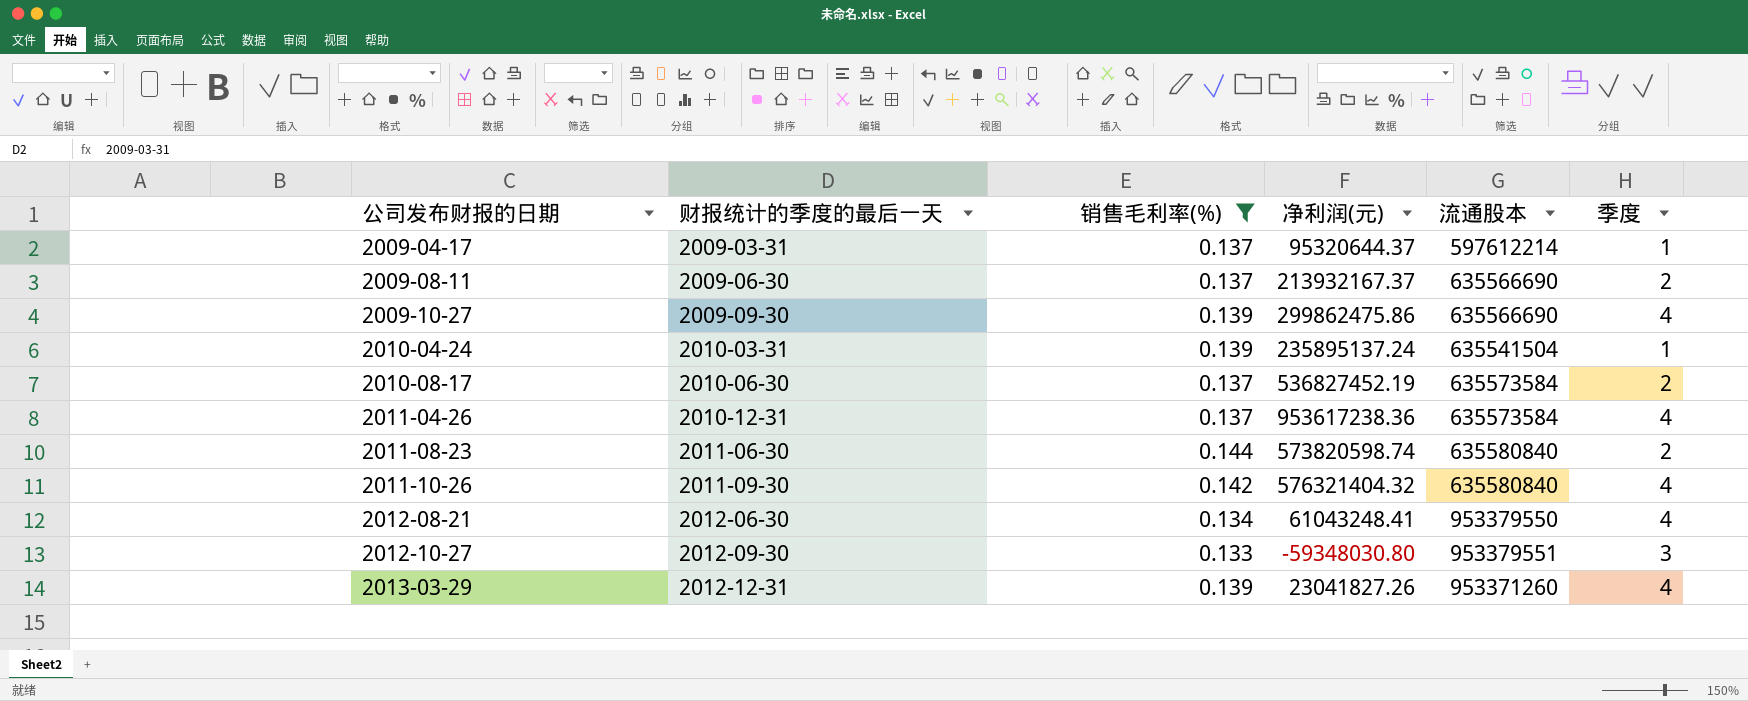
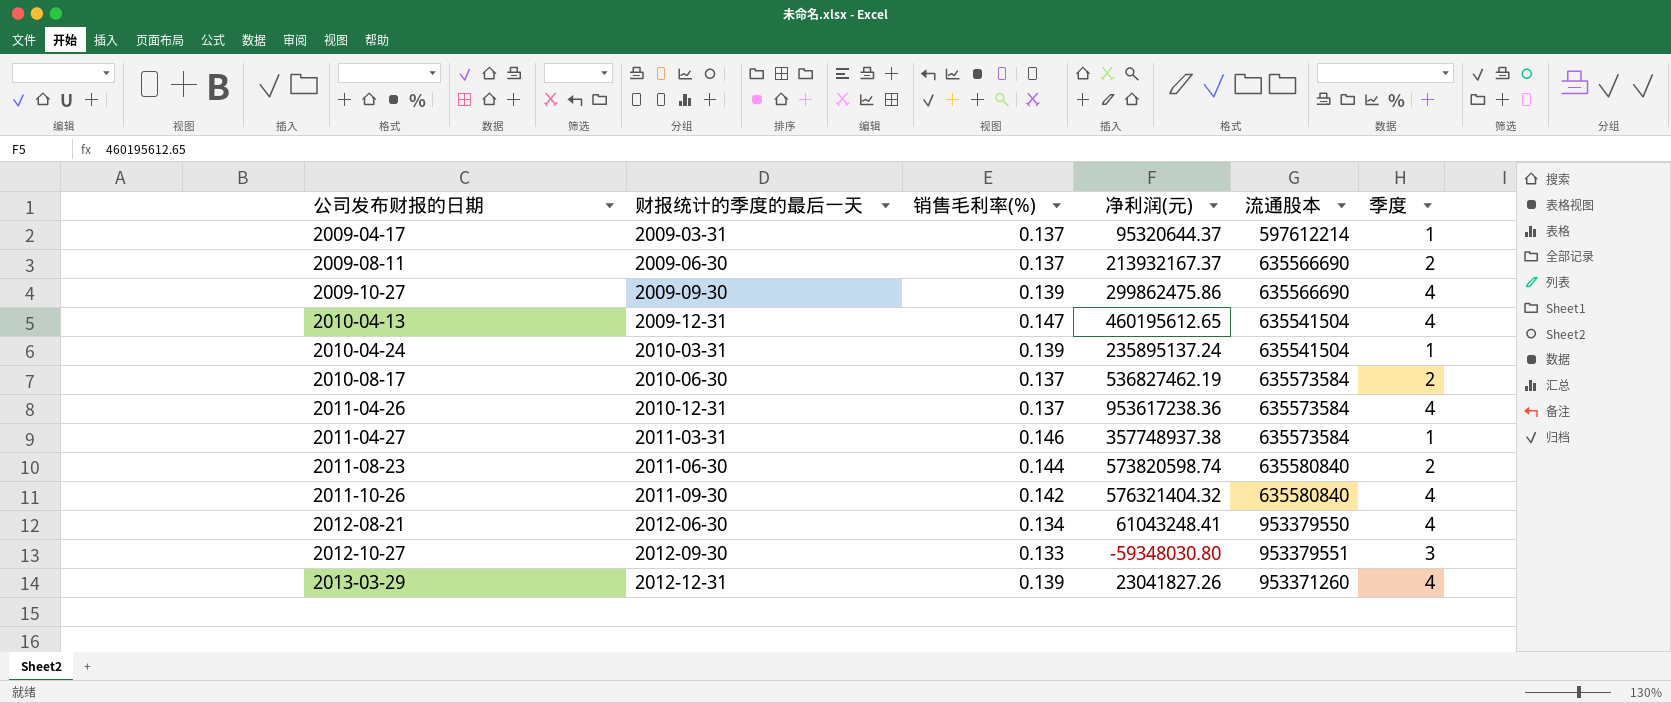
filter: 销售毛利率(%) <= 0.144 -> none
2010-08-17 | 净利润(元): 536827452.19 -> 536827462.19

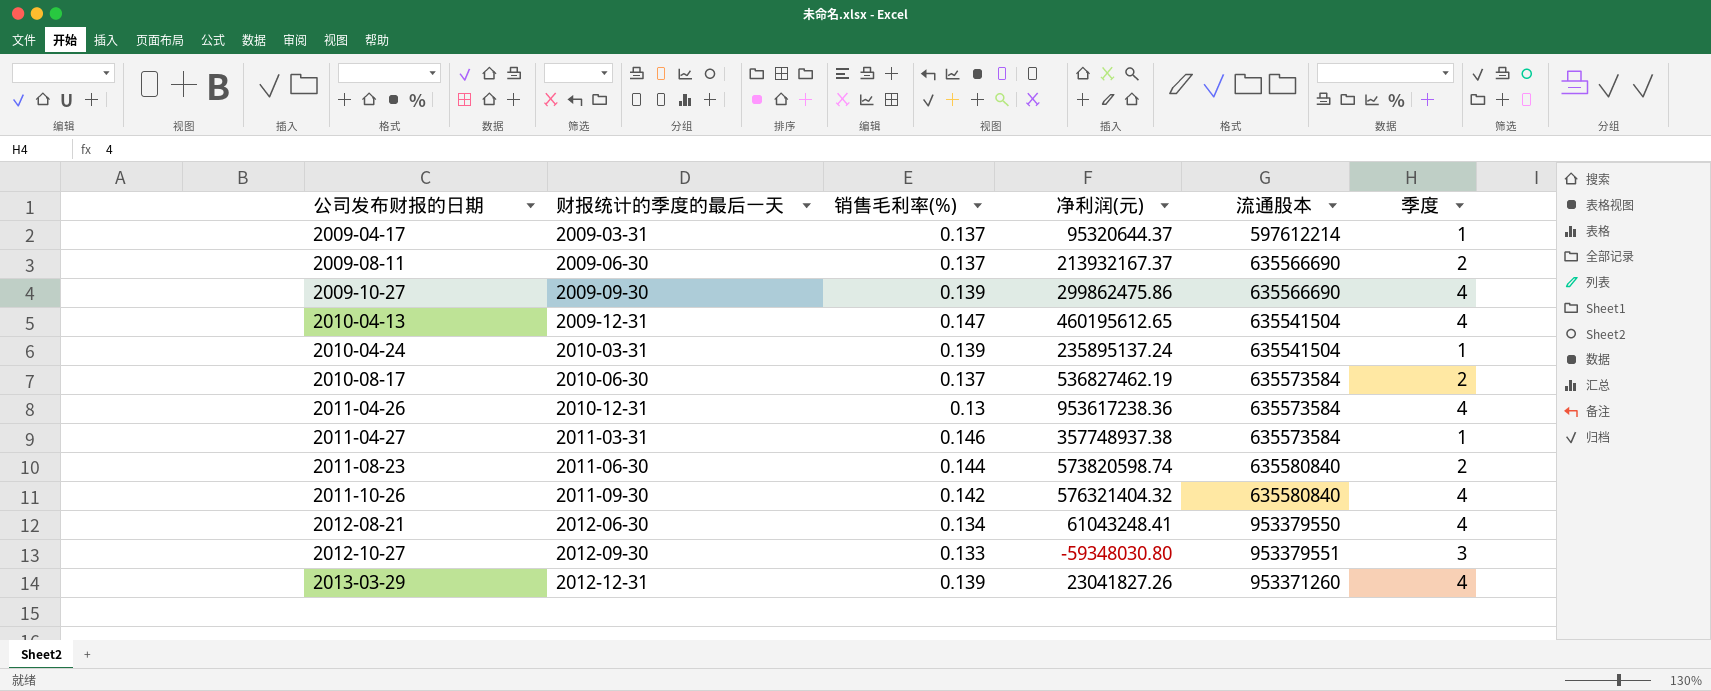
2011-04-26 | 销售毛利率(%): 0.137 -> 0.13

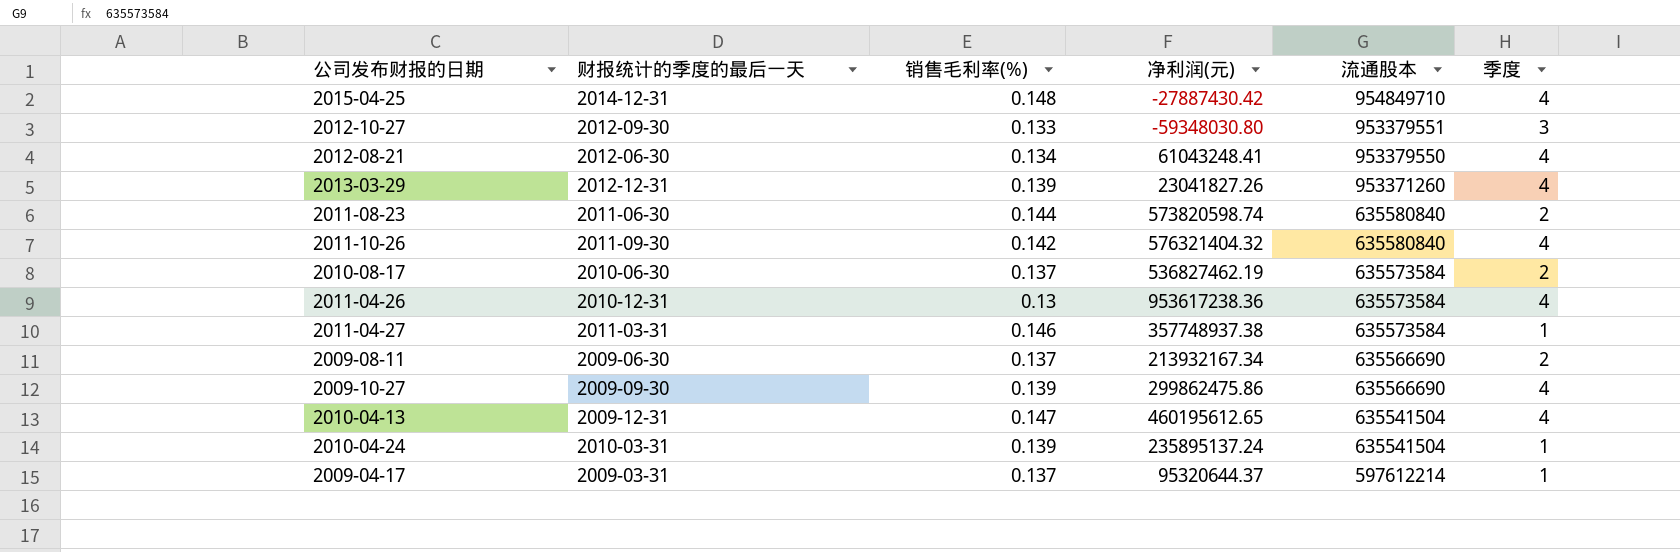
row order: 公司发布财报的日期 ascending -> 流通股本 descending
row 2015-04-25: none -> 2014-12-31 | 0.148 | -27887430.42 | 954849710 | 4
2009-08-11 | 净利润(元): 213932167.37 -> 213932167.34

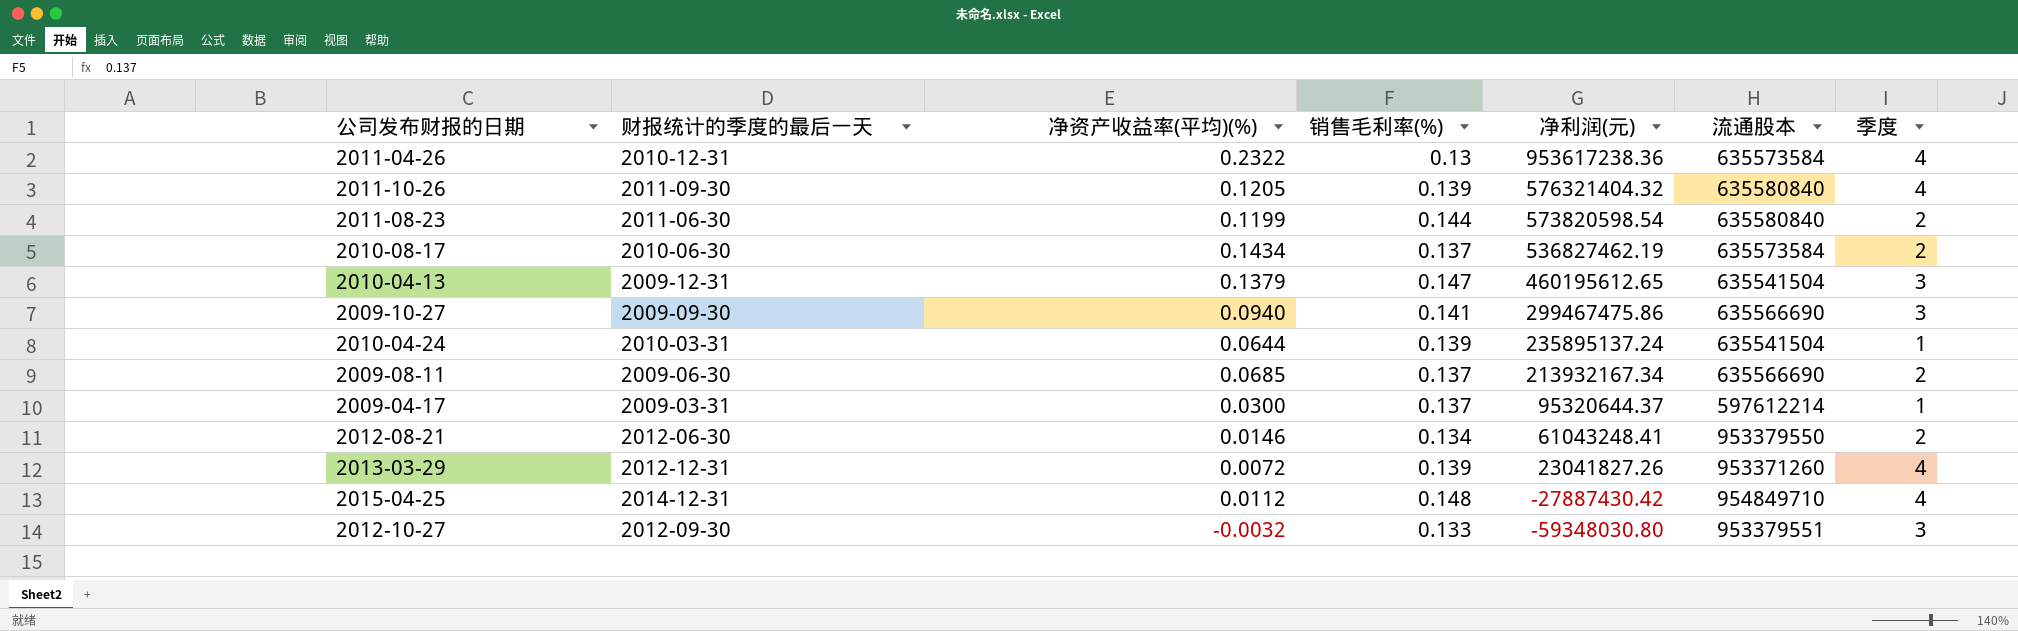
row order: 流通股本 descending -> 净利润(元) descending
column 净资产收益率(平均)(%) | position: none -> 3
row 2011-04-27: 2011-03-31 | 0.146 | 357748937.38 | 635573584 | 1 -> none
2011-10-26 | 销售毛利率(%): 0.142 -> 0.139
2011-08-23 | 净利润(元): 573820598.74 -> 573820598.54
2010-04-13 | 季度: 4 -> 3
2009-10-27 | 销售毛利率(%): 0.139 -> 0.141
2009-10-27 | 净利润(元): 299862475.86 -> 299467475.86
2009-10-27 | 季度: 4 -> 3
2012-08-21 | 季度: 4 -> 2

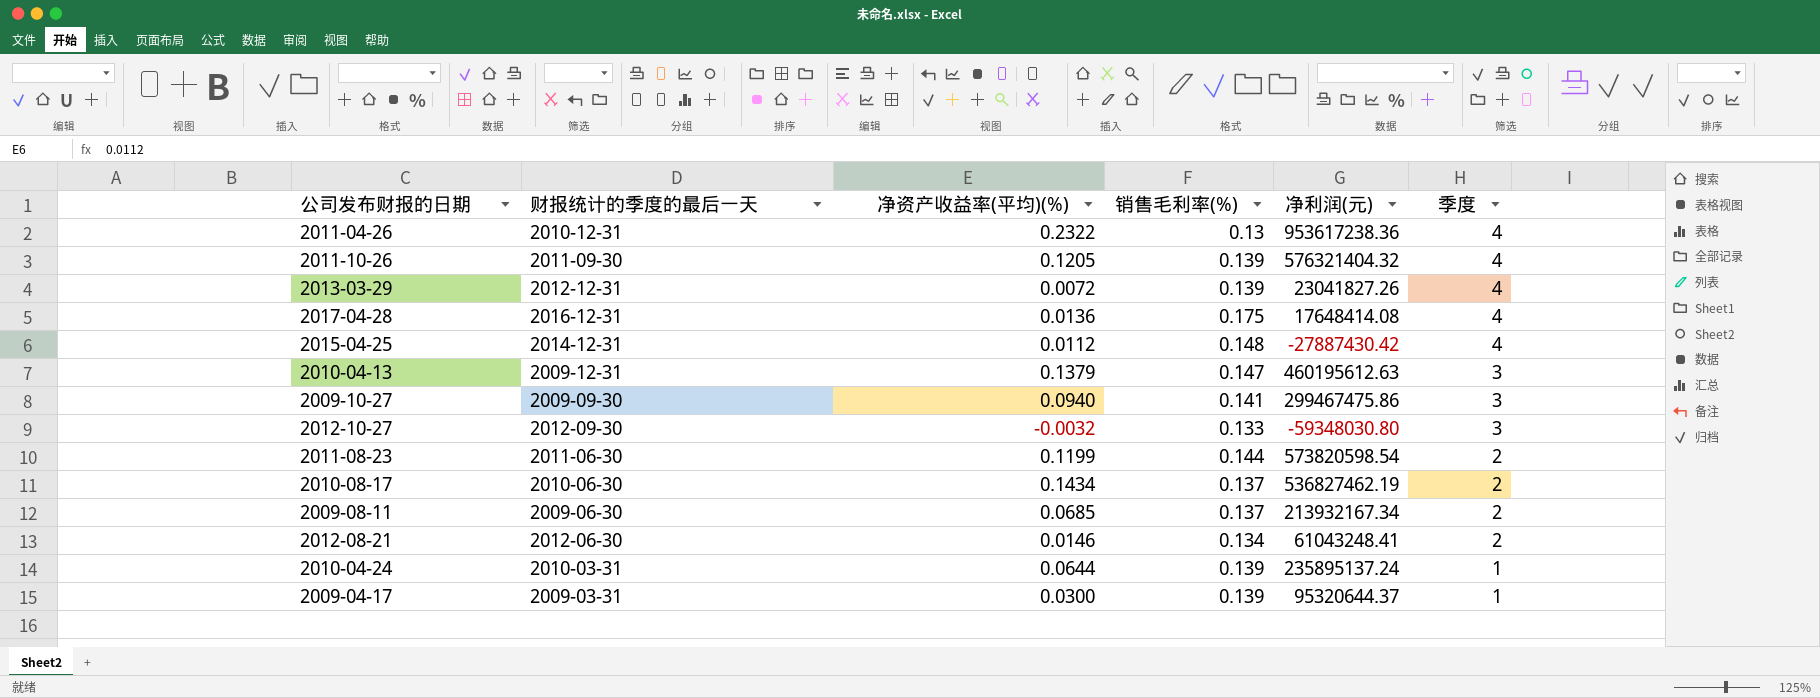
row order: 净利润(元) descending -> 季度 descending
column 流通股本 | position: 6 -> none
row 2017-04-28: none -> 2016-12-31 | 0.0136 | 0.175 | 17648414.08 | 4
2010-04-13 | 净利润(元): 460195612.65 -> 460195612.63
2009-04-17 | 销售毛利率(%): 0.137 -> 0.139

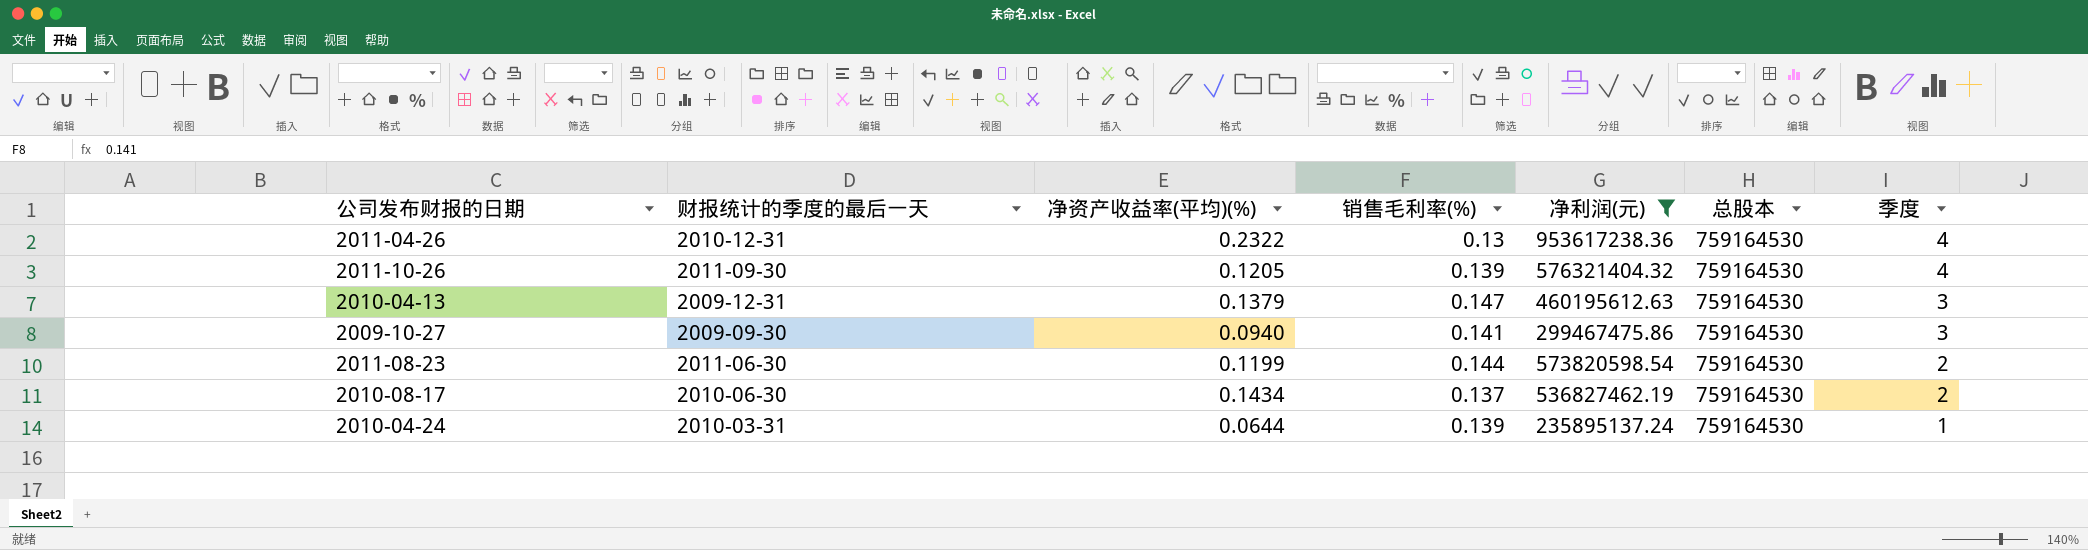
filter: none -> 净利润(元) >= 235895137.24
column 总股本 | position: none -> 6

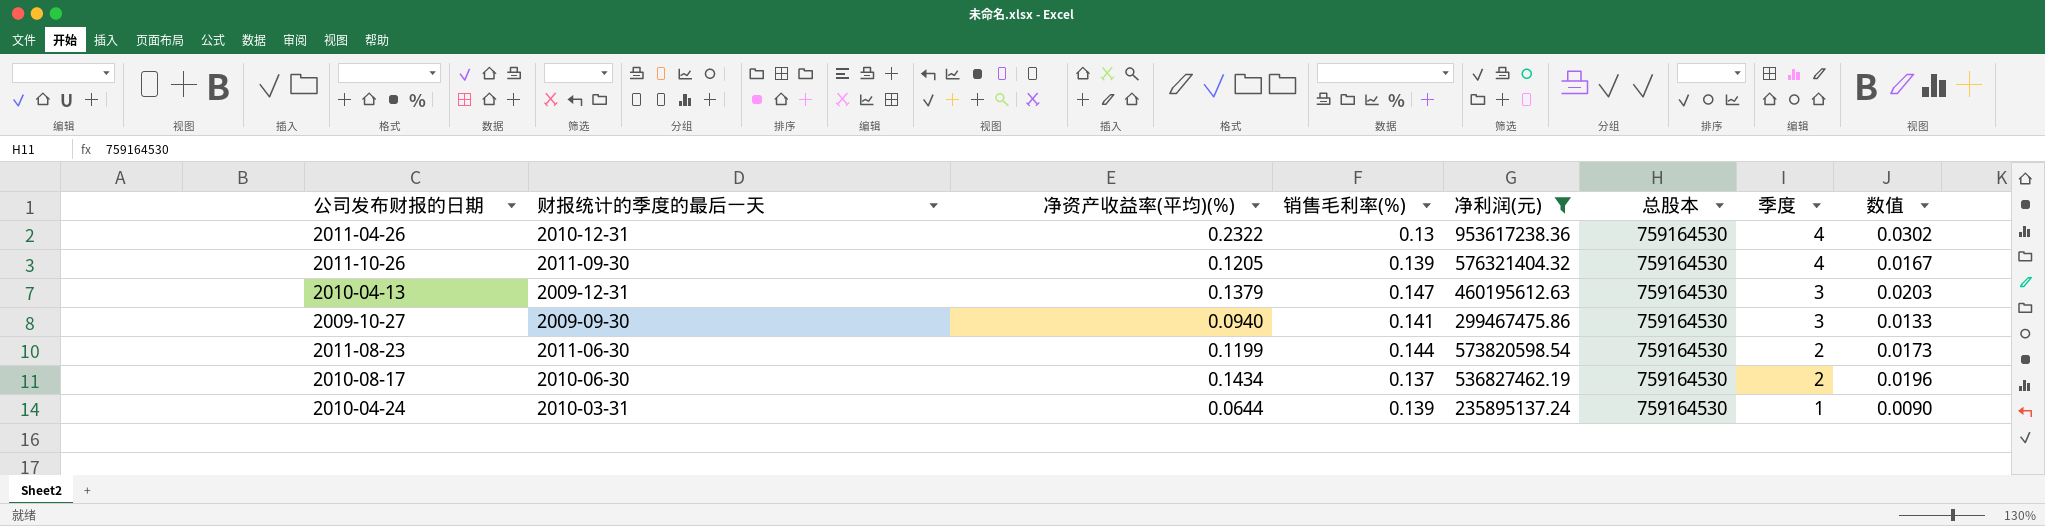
column 数值 | formula: none -> [净资产收益率(平均)(%)] * [销售毛利率(%)]

